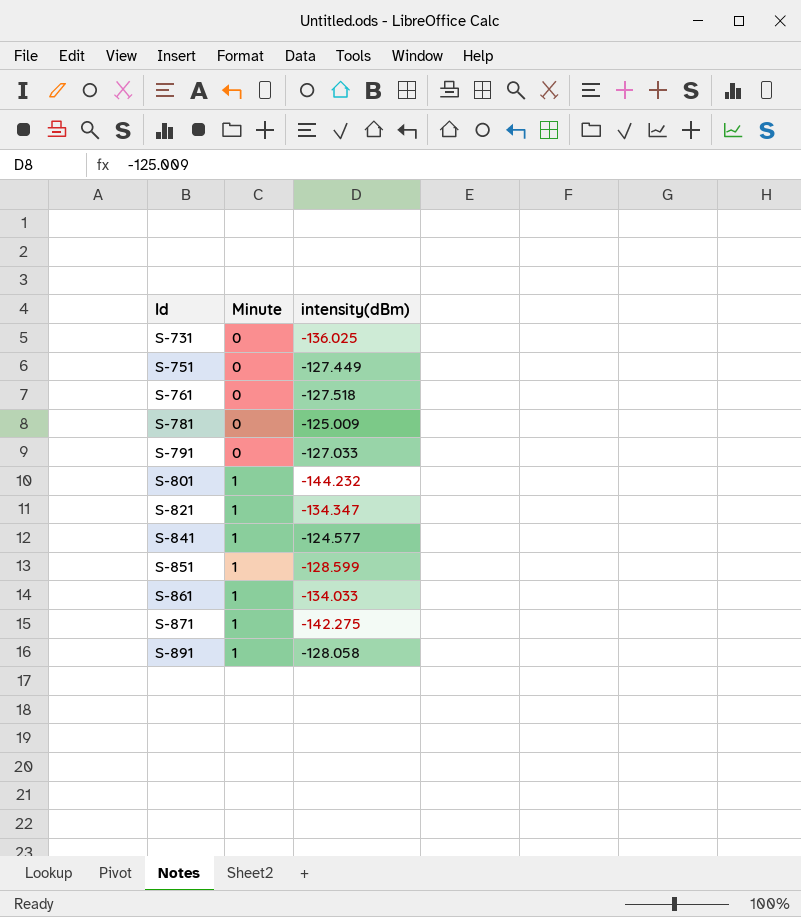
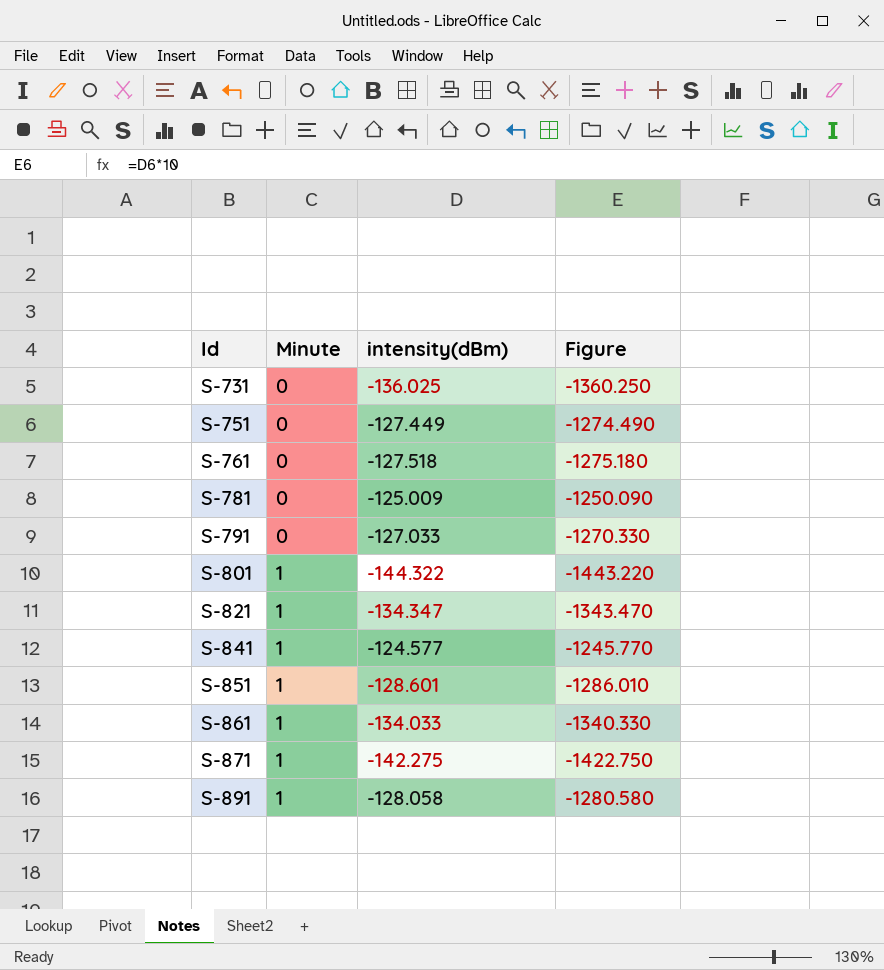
column Figure | formula: none -> [intensity(dBm)] * 10
S-801 | intensity(dBm): -144.232 -> -144.322
S-851 | intensity(dBm): -128.599 -> -128.601

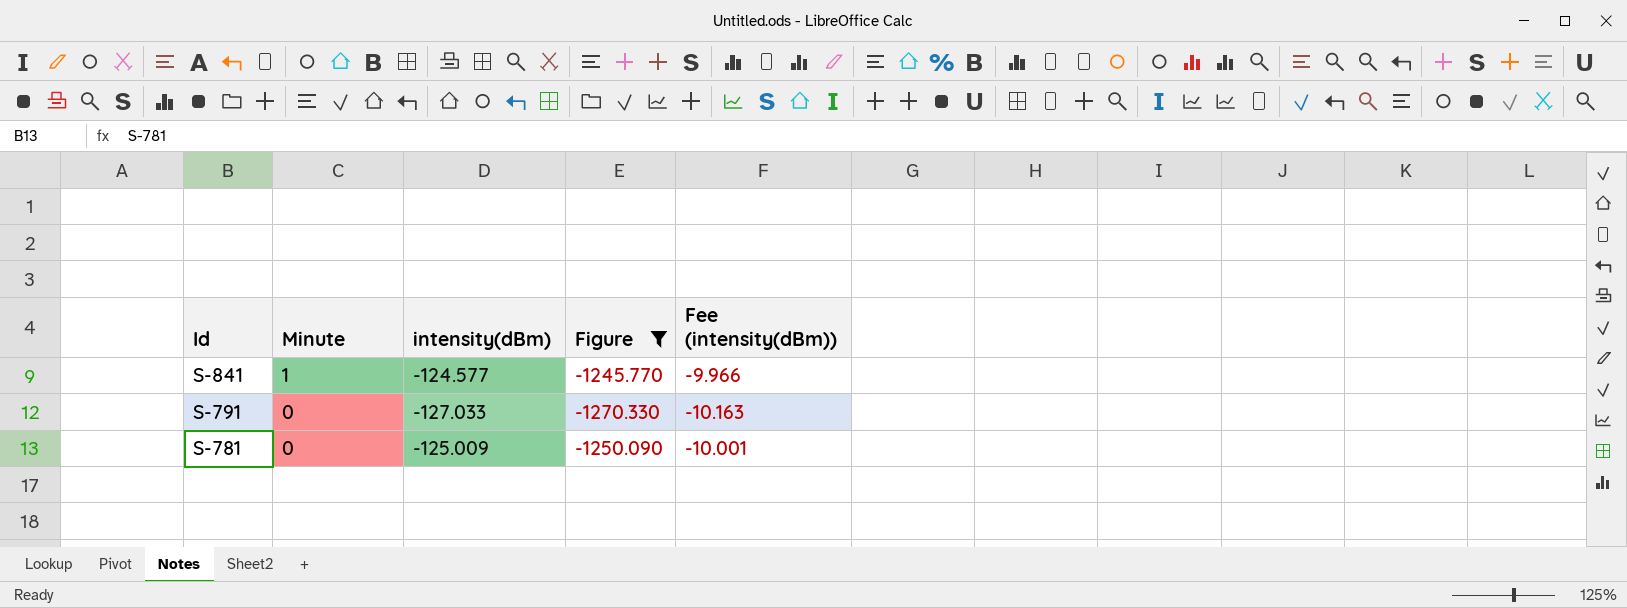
filter: none -> Figure >= -1270.330
row order: Id ascending -> Id descending
column Fee (intensity(dBm)) | formula: none -> [intensity(dBm)] * 0.08

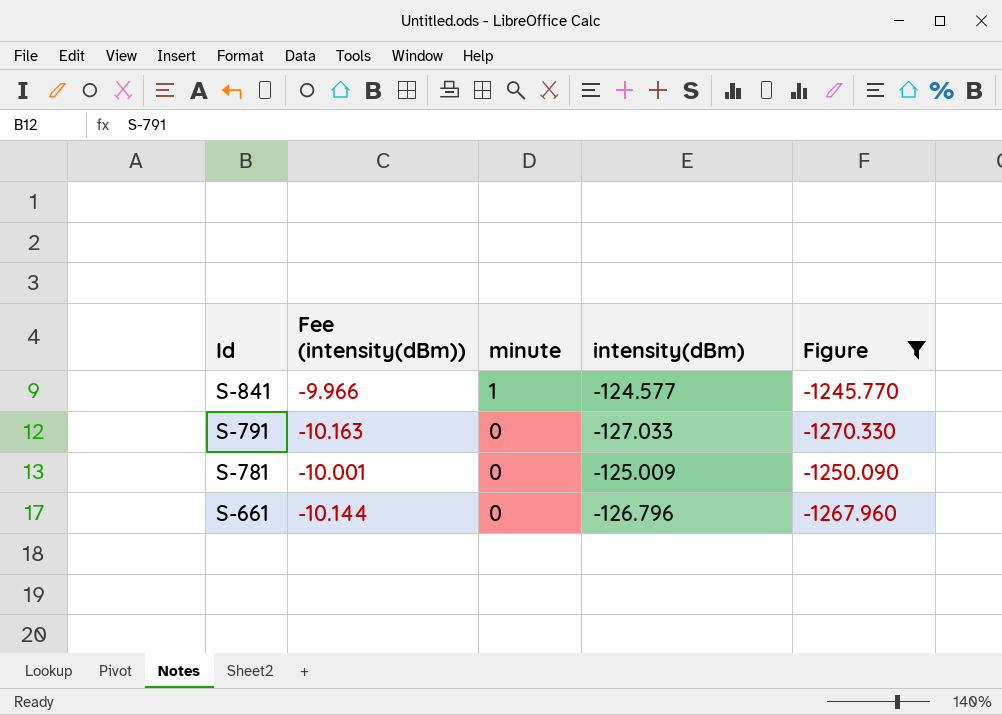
column Fee (intensity(dBm)) | position: 5 -> 2
column name: Minute -> minute
row S-661: none -> -10.144 | 0 | -126.796 | -1267.960

